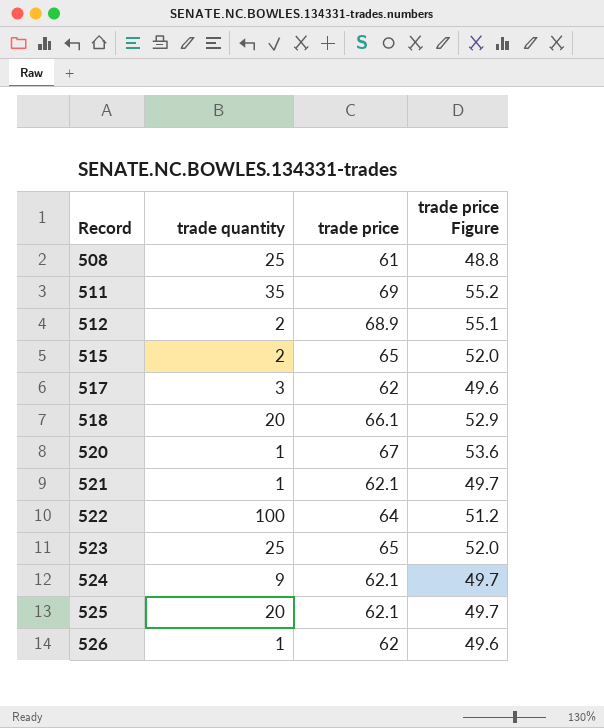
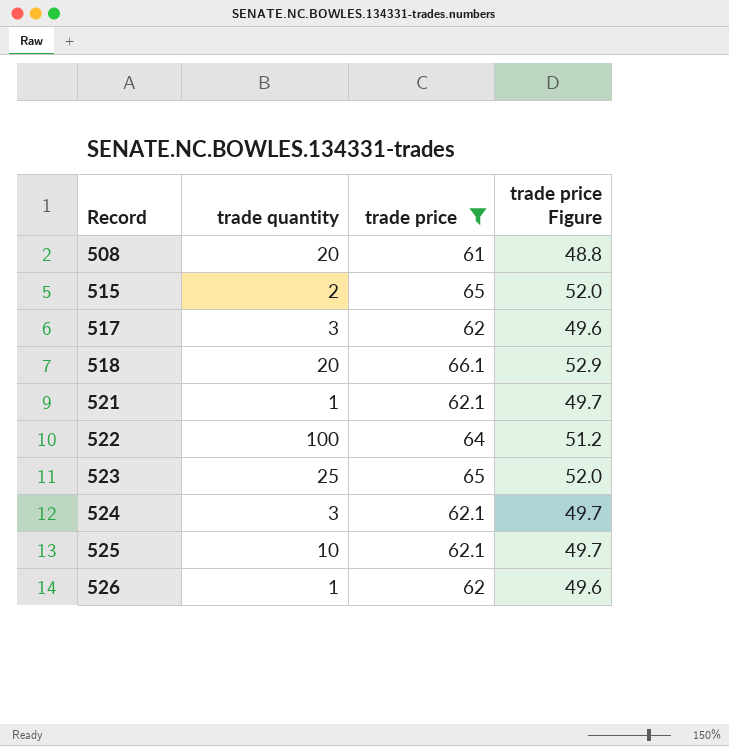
filter: none -> trade price <= 66.1
508 | trade quantity: 25 -> 20
524 | trade quantity: 9 -> 3
525 | trade quantity: 20 -> 10

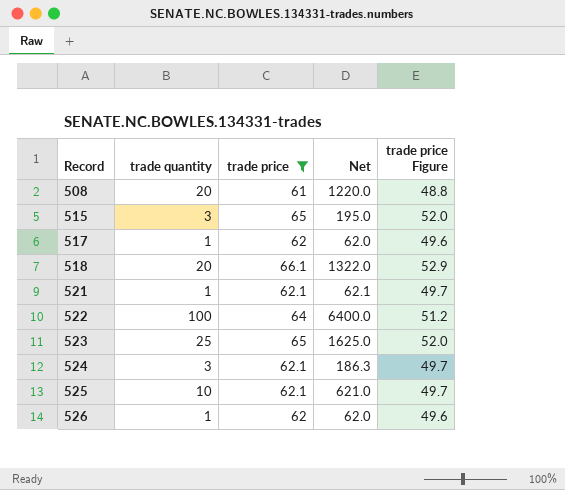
column Net | formula: none -> [trade quantity] * [trade price]
515 | trade quantity: 2 -> 3
517 | trade quantity: 3 -> 1

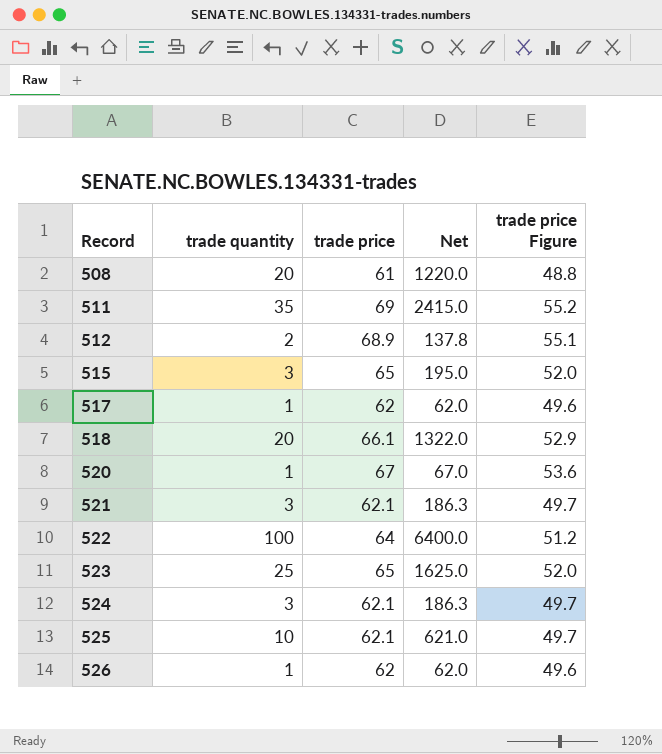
filter: trade price <= 66.1 -> none
521 | trade quantity: 1 -> 3
521 | Net: 62.1 -> 186.3

